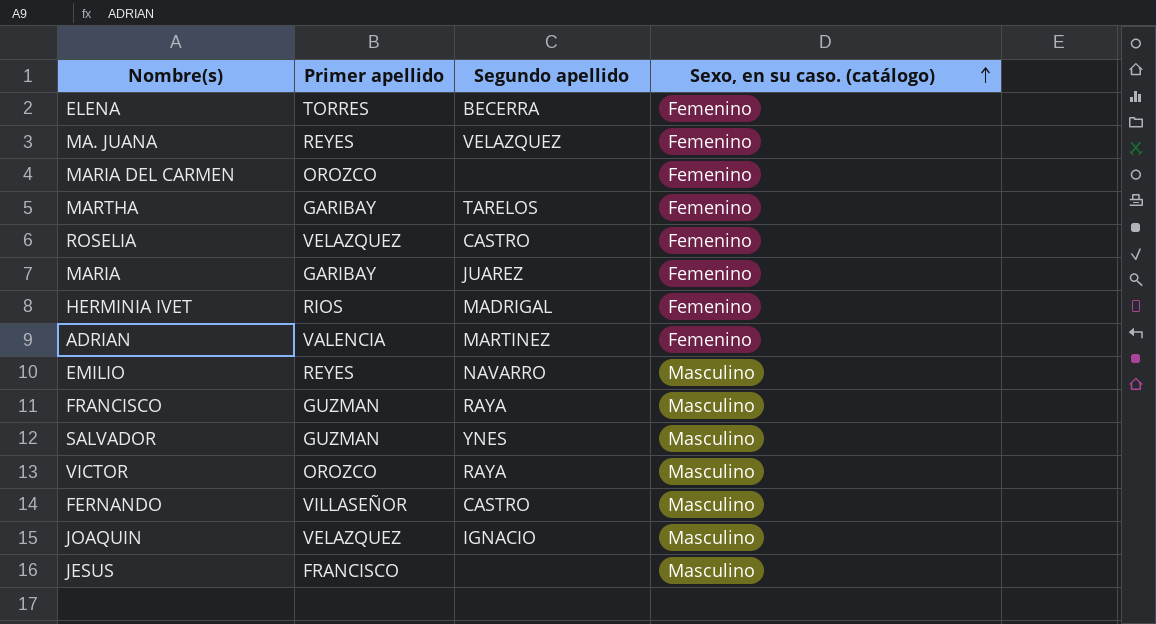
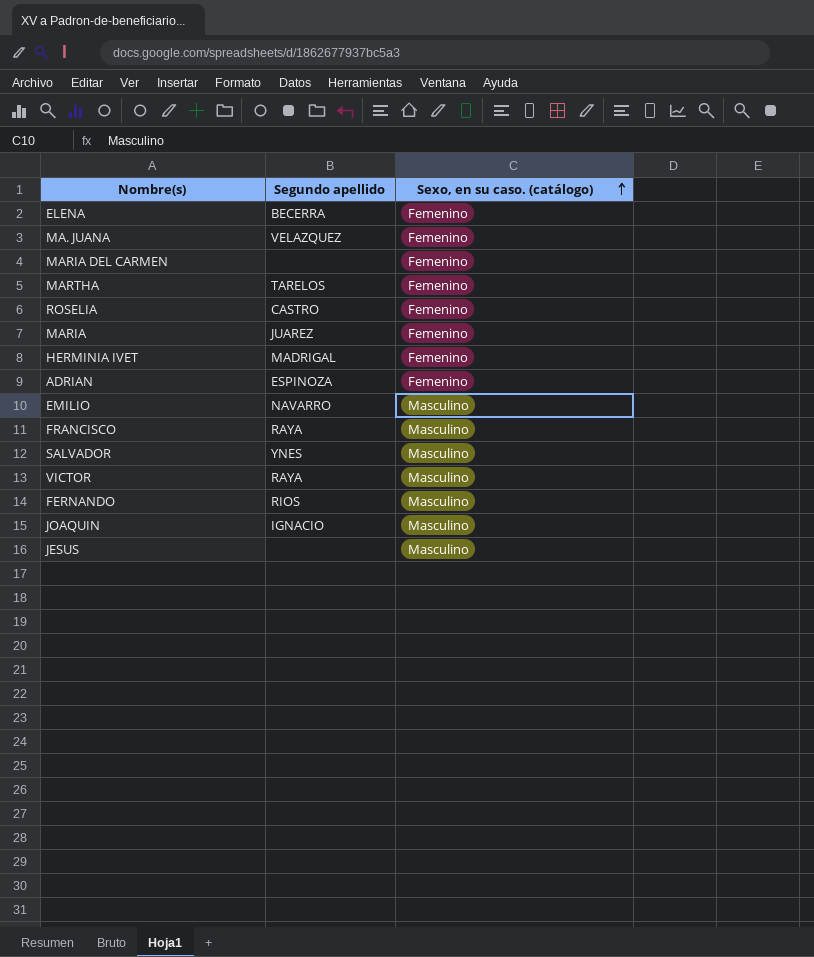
column Primer apellido | position: 2 -> none
ADRIAN | Segundo apellido: MARTINEZ -> ESPINOZA
FERNANDO | Segundo apellido: CASTRO -> RIOS

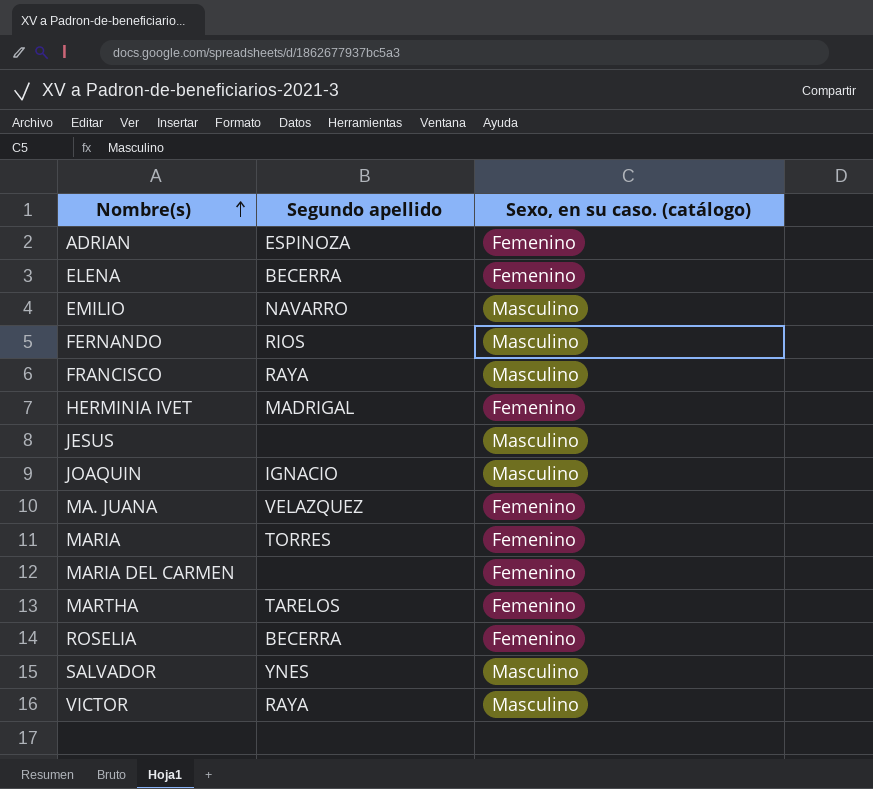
row order: Sexo, en su caso. (catálogo) ascending -> Nombre(s) ascending
MARIA | Segundo apellido: JUAREZ -> TORRES
ROSELIA | Segundo apellido: CASTRO -> BECERRA

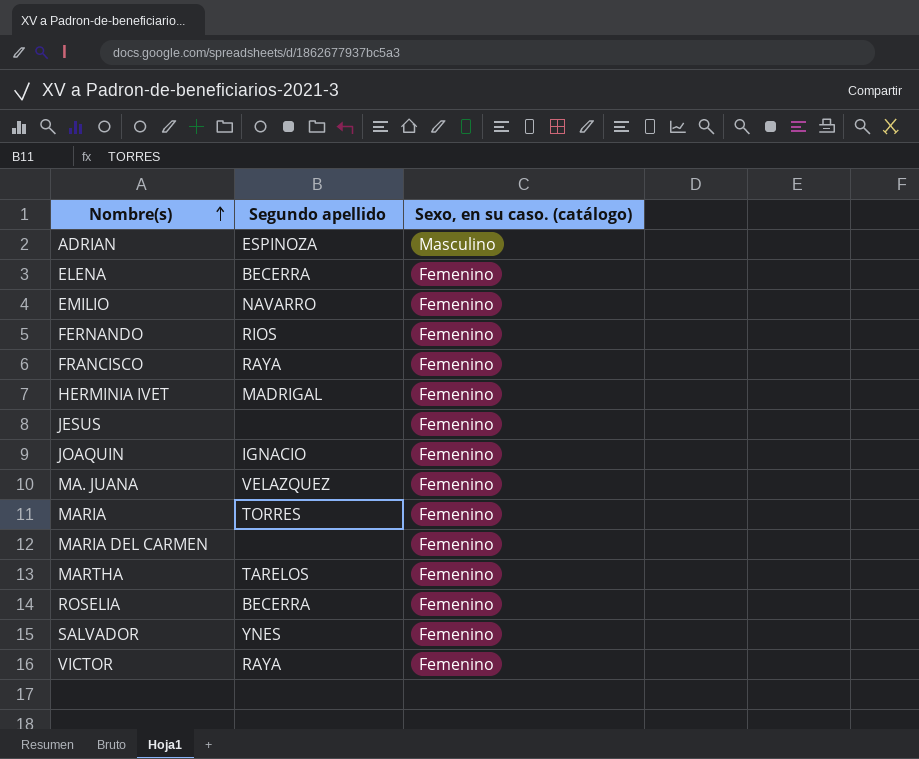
ADRIAN | Sexo, en su caso. (catálogo): Femenino -> Masculino
EMILIO | Sexo, en su caso. (catálogo): Masculino -> Femenino
FERNANDO | Sexo, en su caso. (catálogo): Masculino -> Femenino
FRANCISCO | Sexo, en su caso. (catálogo): Masculino -> Femenino
JESUS | Sexo, en su caso. (catálogo): Masculino -> Femenino
JOAQUIN | Sexo, en su caso. (catálogo): Masculino -> Femenino
SALVADOR | Sexo, en su caso. (catálogo): Masculino -> Femenino
VICTOR | Sexo, en su caso. (catálogo): Masculino -> Femenino

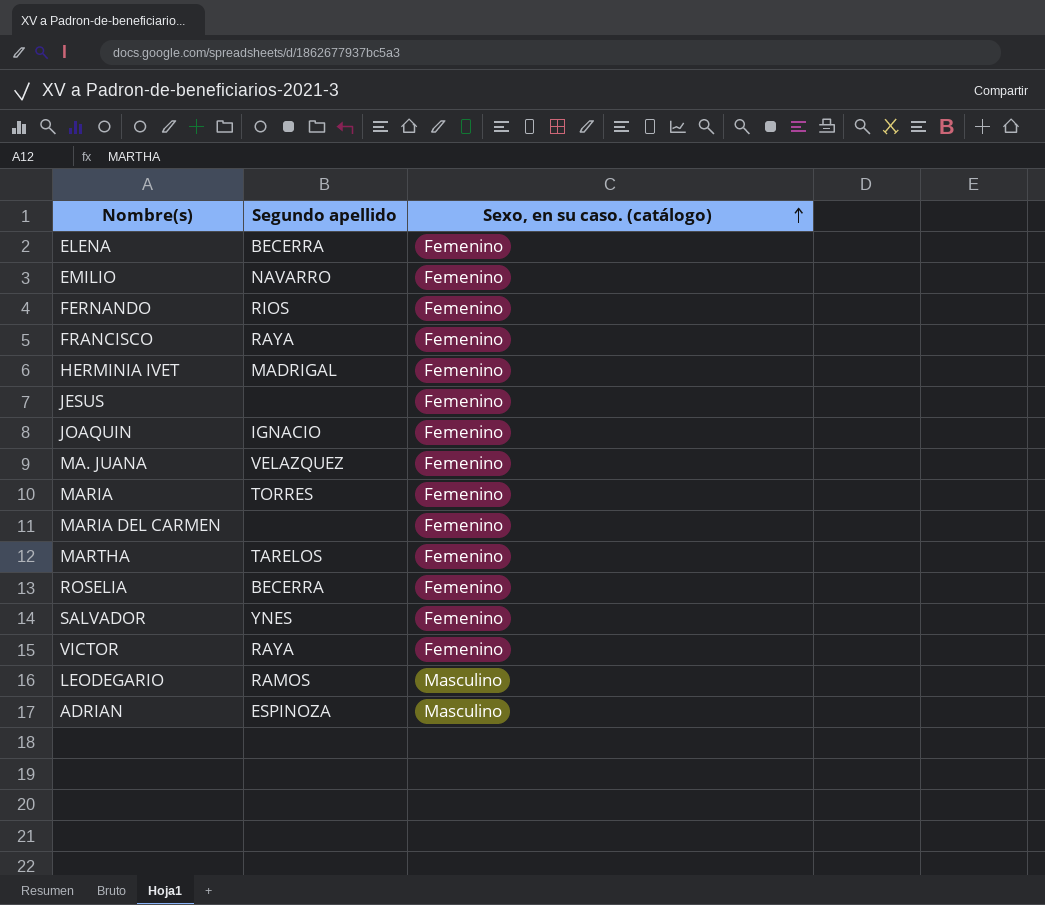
row order: Nombre(s) ascending -> Sexo, en su caso. (catálogo) ascending
row LEODEGARIO: none -> RAMOS | Masculino

